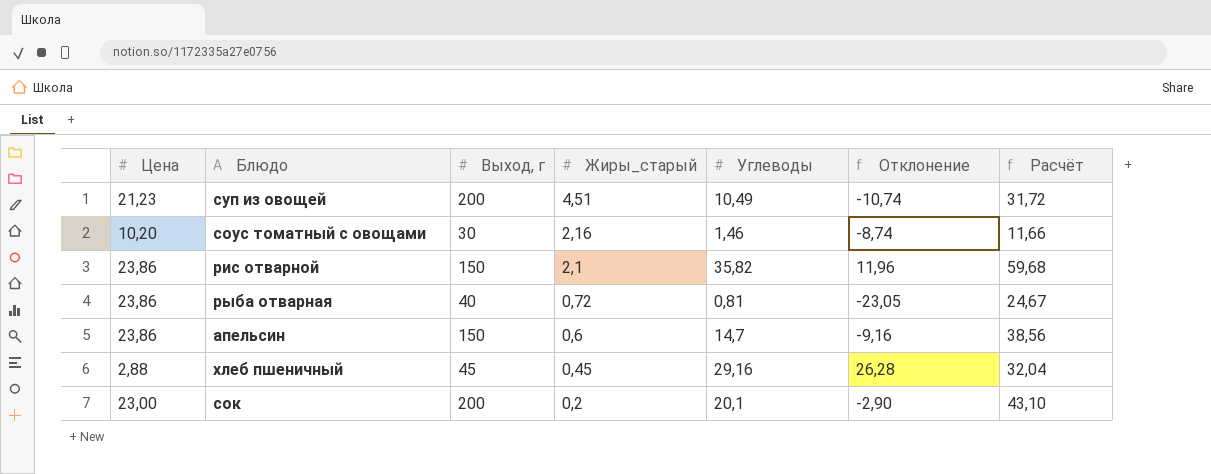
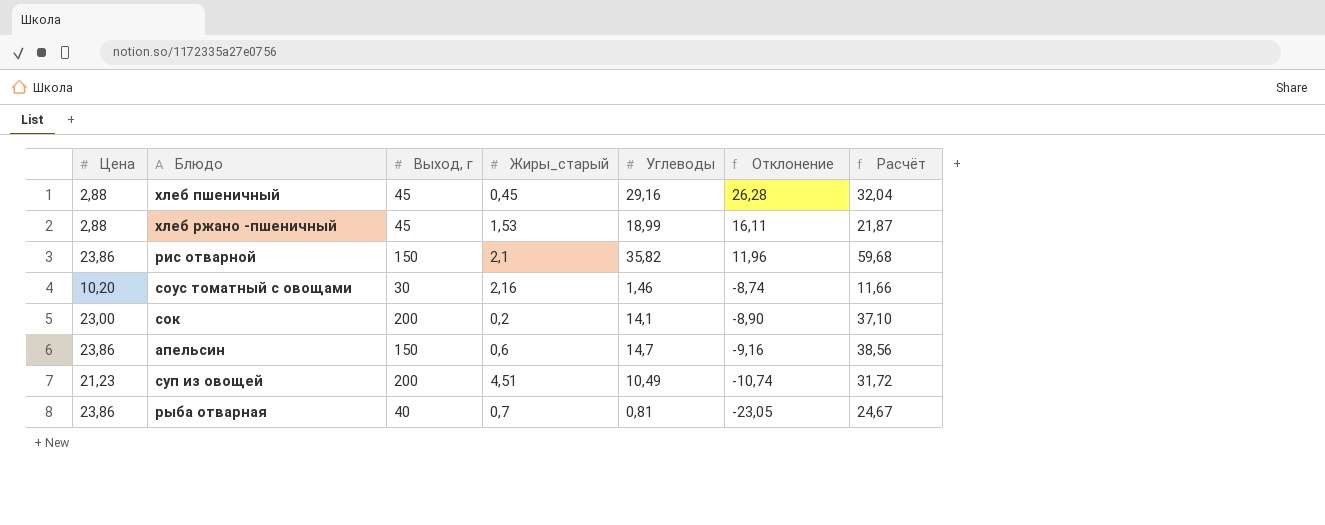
row order: Жиры_старый descending -> Отклонение descending
row хлеб ржано -пшеничный: none -> 2,88 | 45 | 1,53 | 18,99 | 16,11 | 21,87
сок | Углеводы: 20,1 -> 14,1
сок | Отклонение: -2,90 -> -8,90
сок | Расчёт: 43,10 -> 37,10
рыба отварная | Жиры_старый: 0,72 -> 0,7

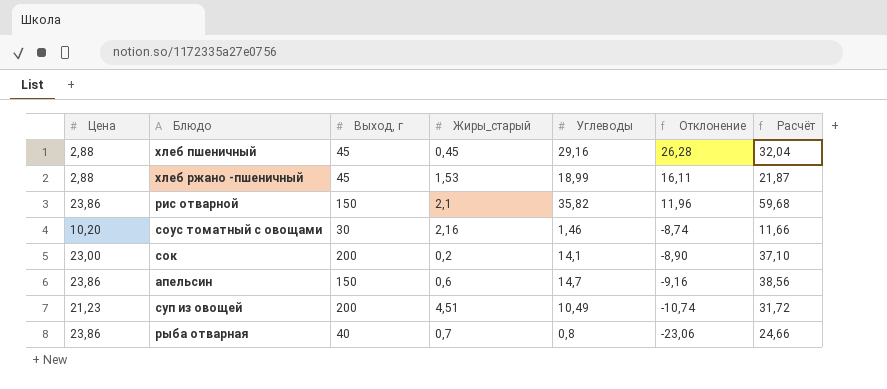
рыба отварная | Углеводы: 0,81 -> 0,8
рыба отварная | Отклонение: -23,05 -> -23,06
рыба отварная | Расчёт: 24,67 -> 24,66

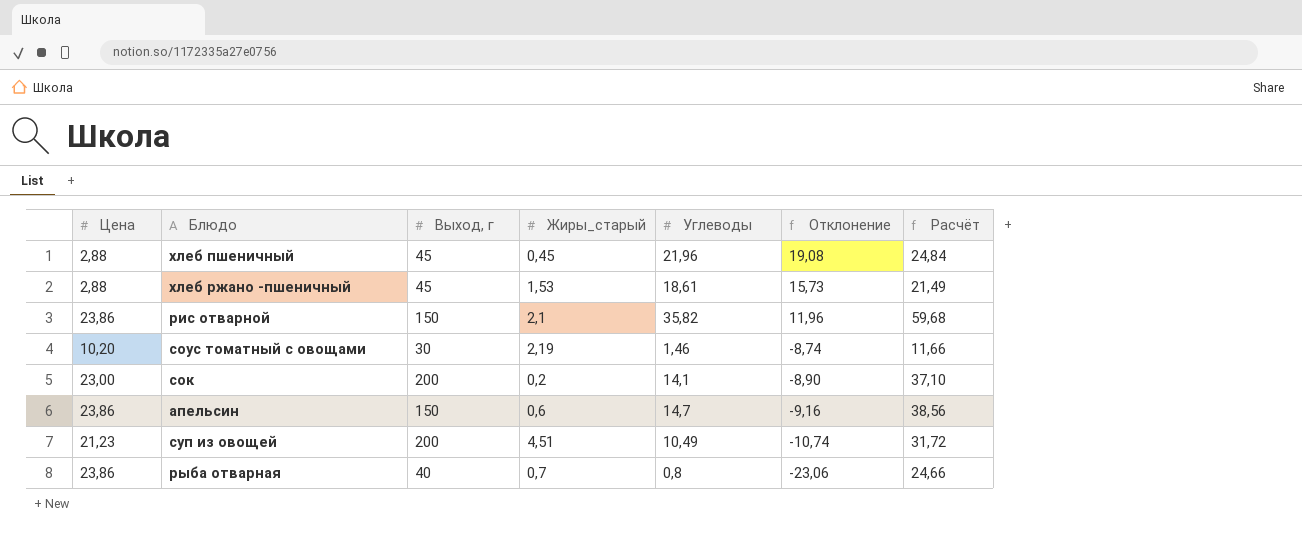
хлеб пшеничный | Углеводы: 29,16 -> 21,96
хлеб пшеничный | Отклонение: 26,28 -> 19,08
хлеб пшеничный | Расчёт: 32,04 -> 24,84
хлеб ржано -пшеничный | Углеводы: 18,99 -> 18,61
хлеб ржано -пшеничный | Отклонение: 16,11 -> 15,73
хлеб ржано -пшеничный | Расчёт: 21,87 -> 21,49
соус томатный с овощами | Жиры_старый: 2,16 -> 2,19

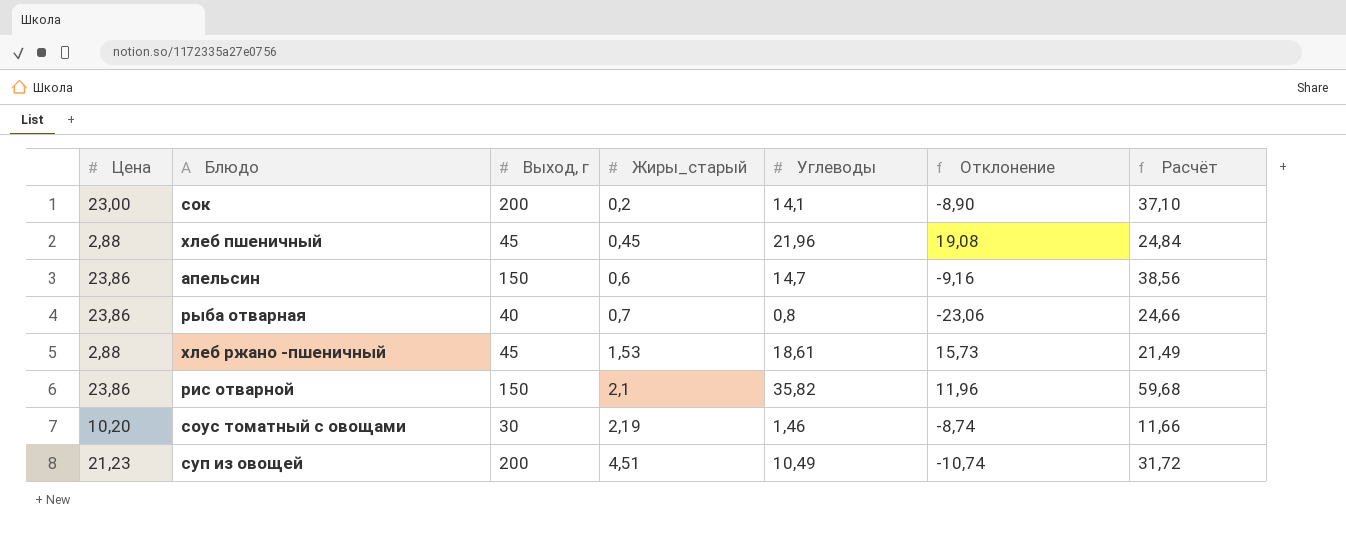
row order: Отклонение descending -> Жиры_старый ascending

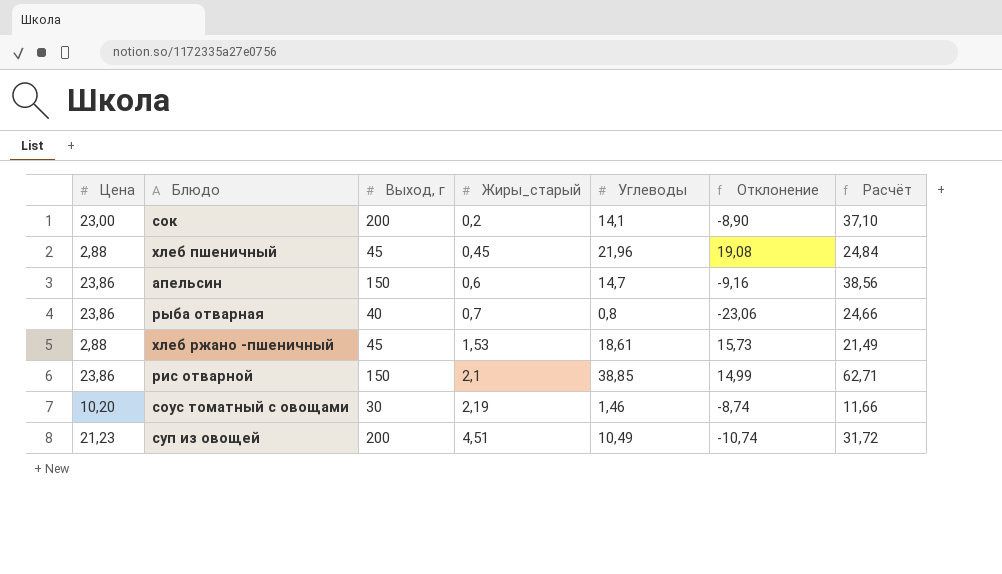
рис отварной | Углеводы: 35,82 -> 38,85
рис отварной | Отклонение: 11,96 -> 14,99
рис отварной | Расчёт: 59,68 -> 62,71

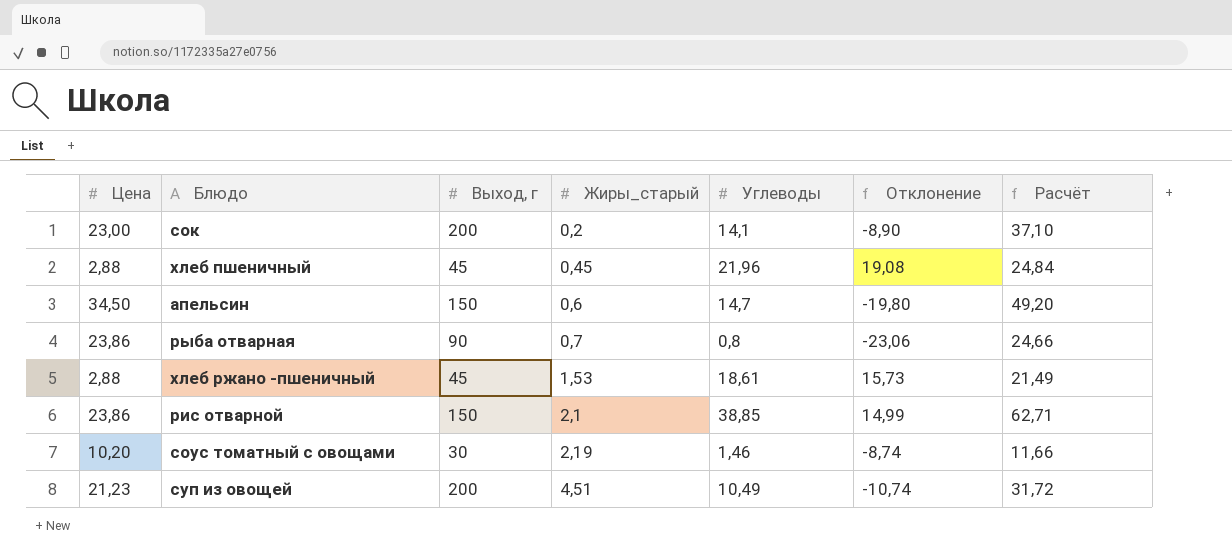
апельсин | Цена: 23,86 -> 34,50
апельсин | Отклонение: -9,16 -> -19,80
апельсин | Расчёт: 38,56 -> 49,20
рыба отварная | Выход, г: 40 -> 90

